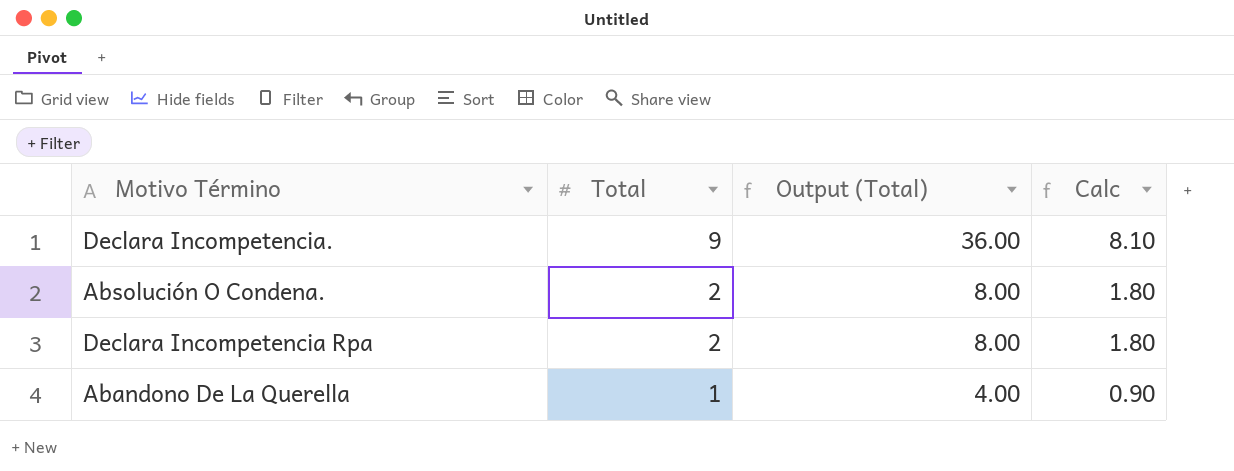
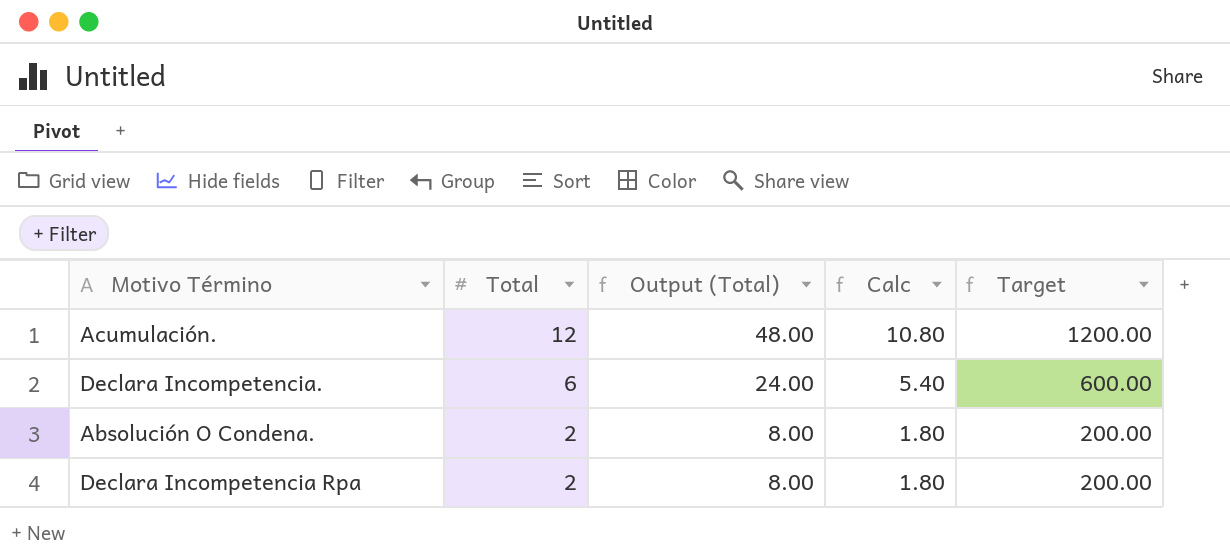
column Target | formula: none -> [Total] * 100
row Abandono De La Querella: 1 | 4.00 | 0.90 -> none
row Acumulación.: none -> 12 | 48.00 | 10.80 | 1200.00
Declara Incompetencia. | Total: 9 -> 6
Declara Incompetencia. | Output (Total): 36.00 -> 24.00
Declara Incompetencia. | Calc: 8.10 -> 5.40

